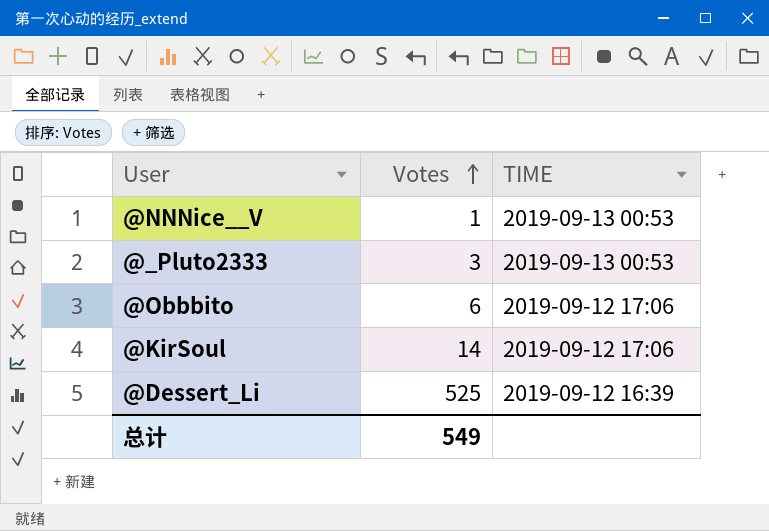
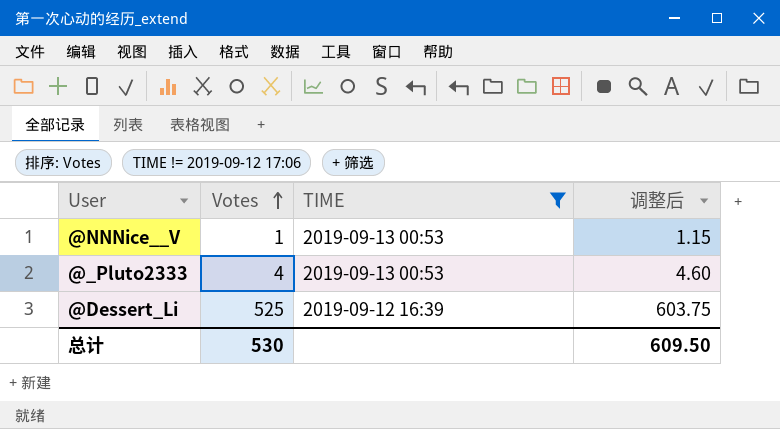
filter: none -> TIME != 2019-09-12 17:06
column 调整后 | formula: none -> [Votes] * 1.15
@_Pluto2333 | Votes: 3 -> 4
总计 | Votes: 549 -> 530

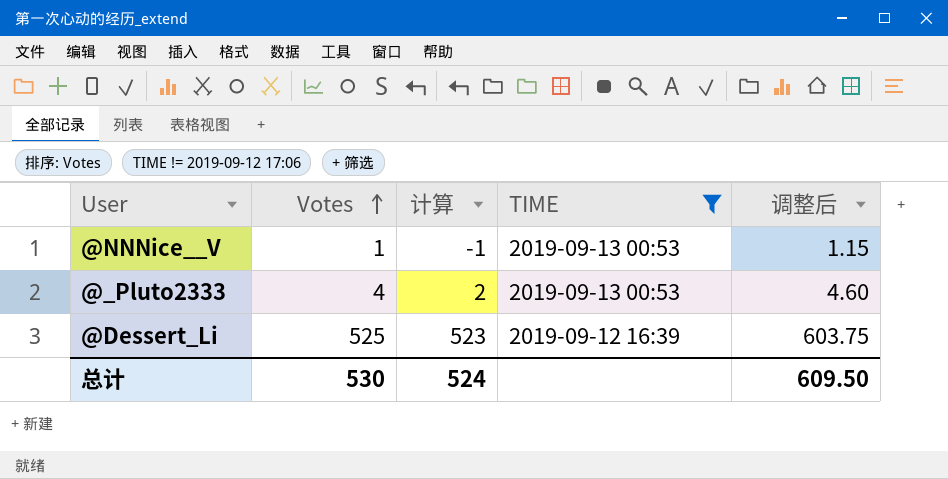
column 计算 | formula: none -> [Votes] - 2

